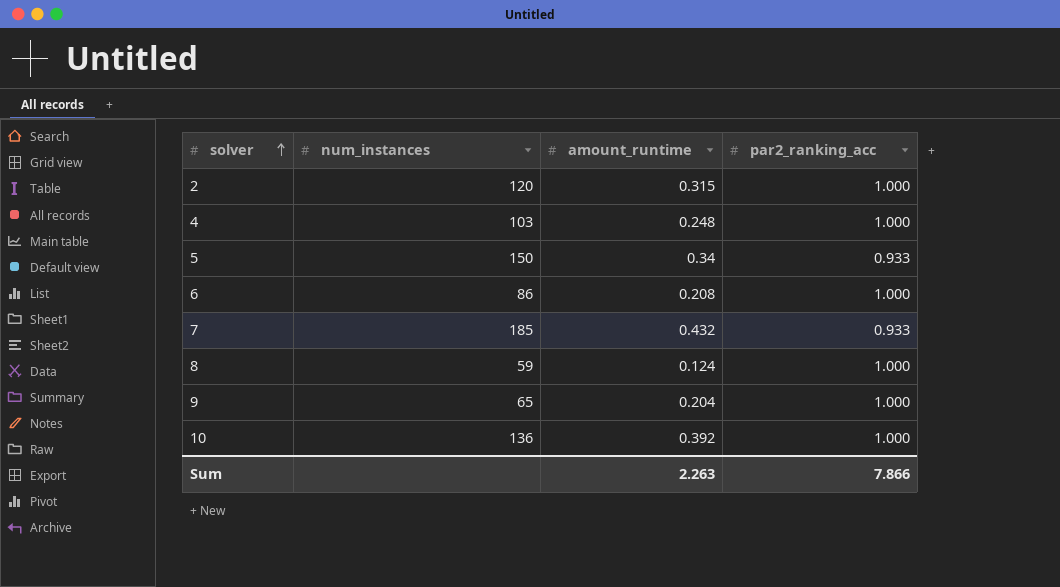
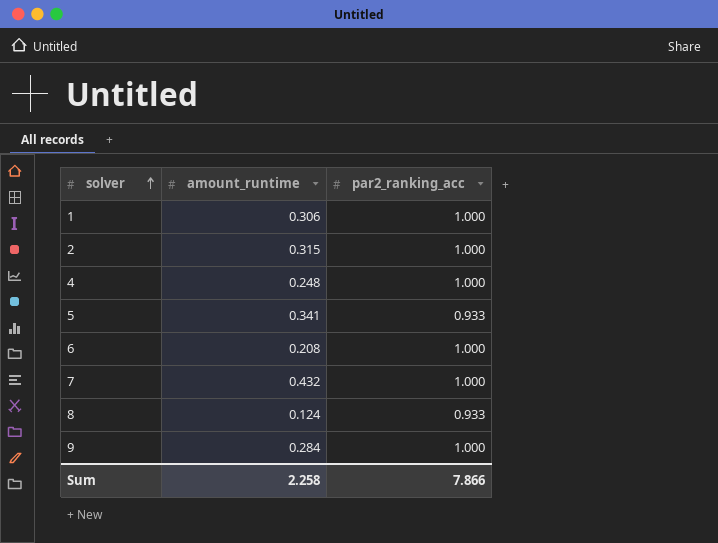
column num_instances | position: 2 -> none
row 10: 136 | 0.392 | 1.000 -> none
row 1: none -> 0.306 | 1.000
5 | amount_runtime: 0.34 -> 0.341
7 | par2_ranking_acc: 0.933 -> 1.000
8 | par2_ranking_acc: 1.000 -> 0.933
9 | amount_runtime: 0.204 -> 0.284
Sum | amount_runtime: 2.263 -> 2.258

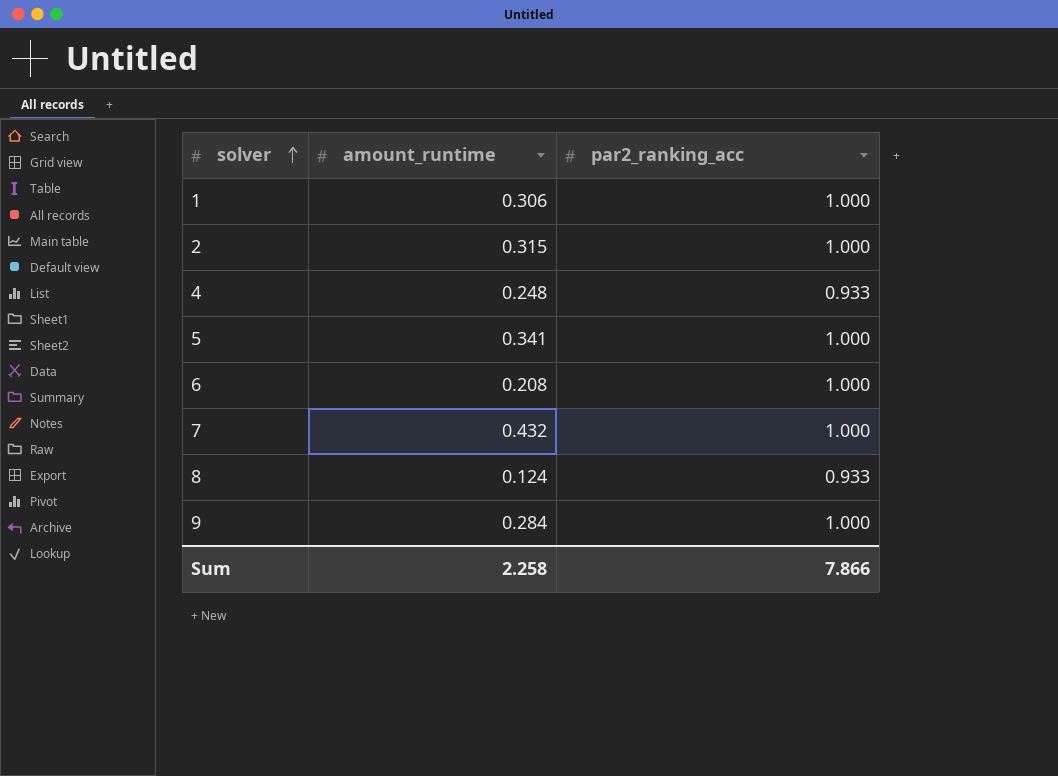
4 | par2_ranking_acc: 1.000 -> 0.933
5 | par2_ranking_acc: 0.933 -> 1.000

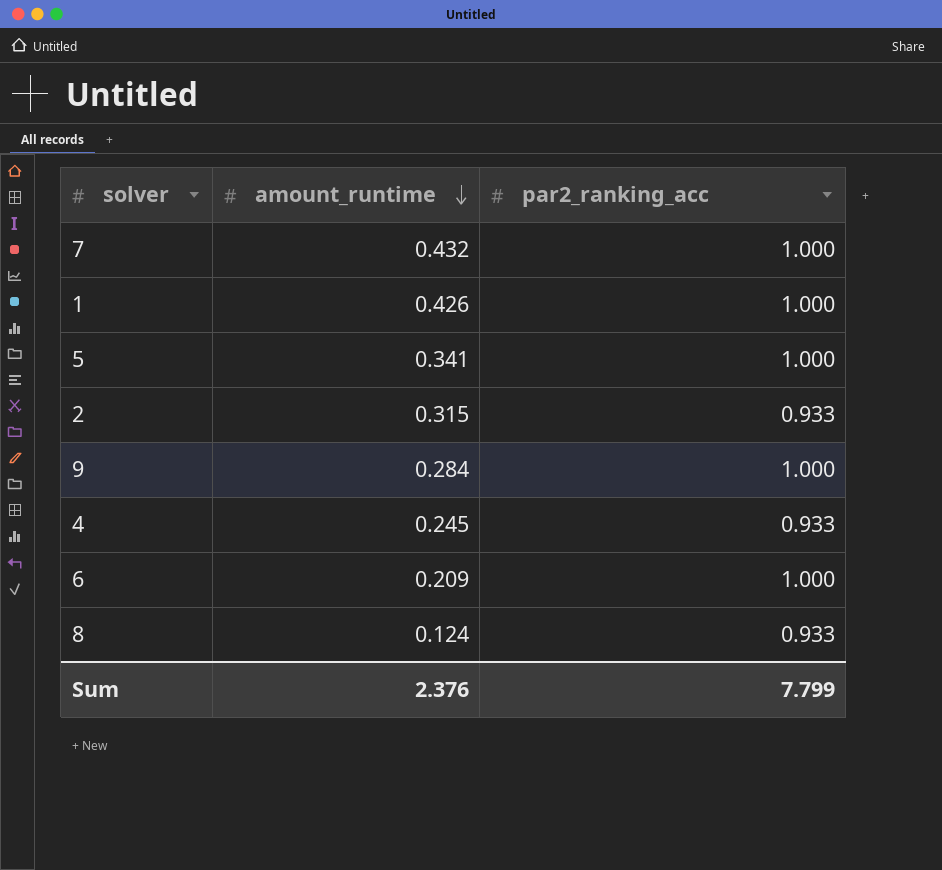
row order: solver ascending -> amount_runtime descending
1 | amount_runtime: 0.306 -> 0.426
2 | par2_ranking_acc: 1.000 -> 0.933
4 | amount_runtime: 0.248 -> 0.245
6 | amount_runtime: 0.208 -> 0.209
Sum | amount_runtime: 2.258 -> 2.376
Sum | par2_ranking_acc: 7.866 -> 7.799

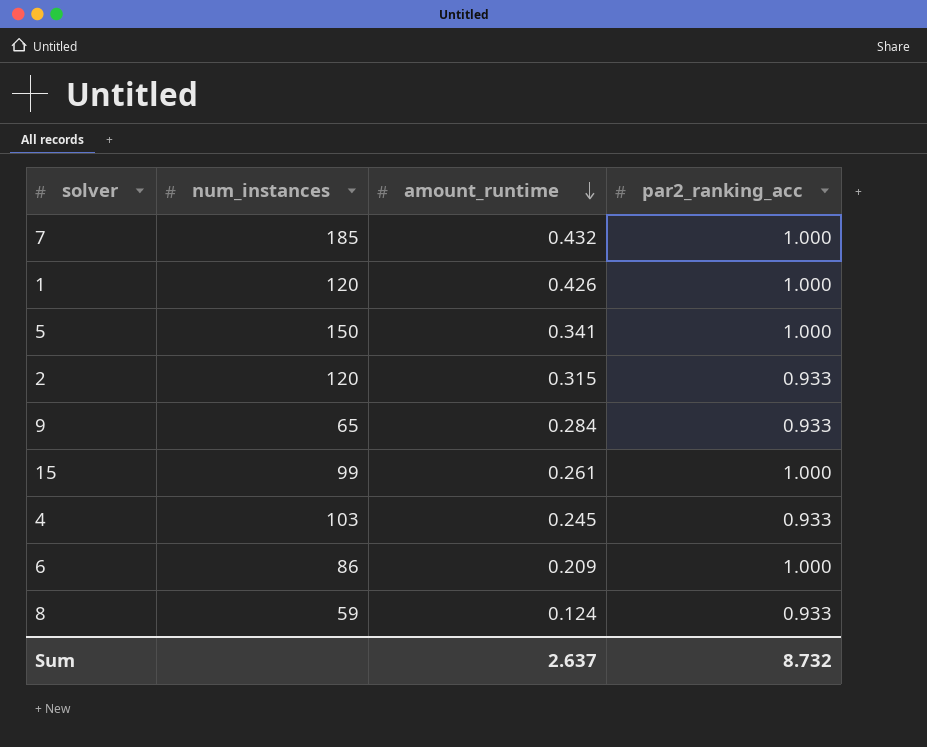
column num_instances | position: none -> 2
9 | par2_ranking_acc: 1.000 -> 0.933
row 15: none -> 99 | 0.261 | 1.000
Sum | amount_runtime: 2.376 -> 2.637
Sum | par2_ranking_acc: 7.799 -> 8.732

